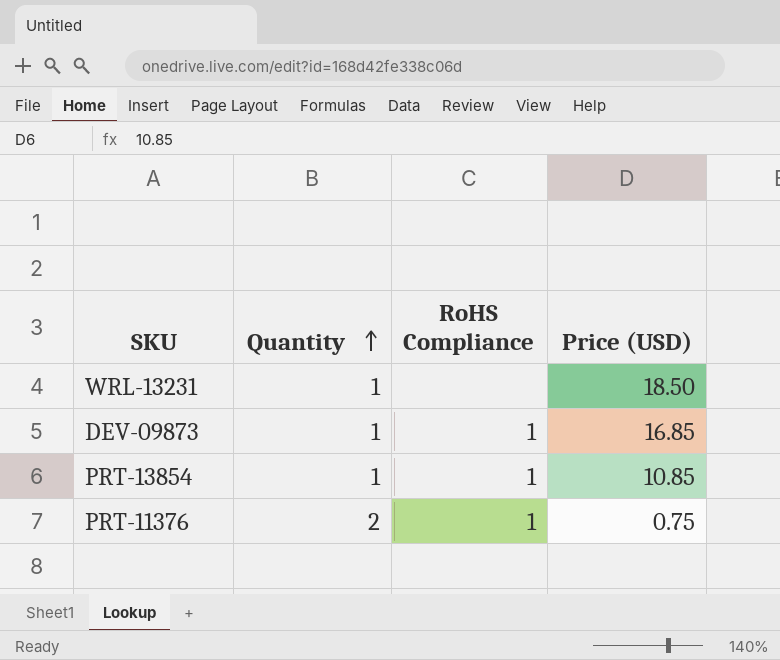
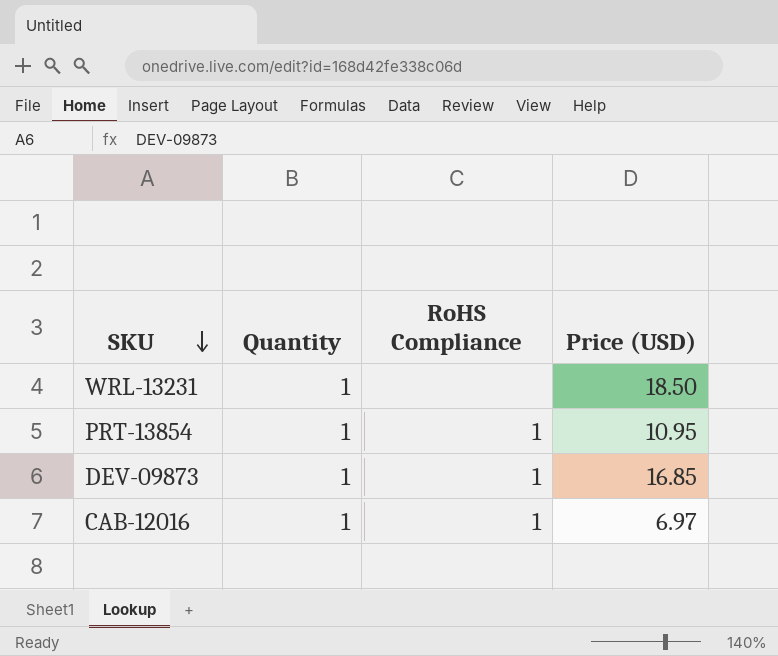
row order: Quantity ascending -> SKU descending
row PRT-11376: 2 | 1 | 0.75 -> none
PRT-13854 | Price (USD): 10.85 -> 10.95
row CAB-12016: none -> 1 | 1 | 6.97

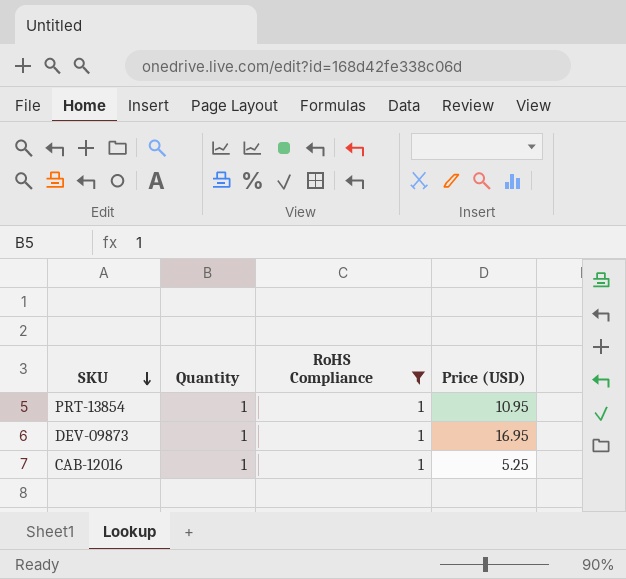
filter: none -> RoHS Compliance = 1
DEV-09873 | Price (USD): 16.85 -> 16.95
CAB-12016 | Price (USD): 6.97 -> 5.25

